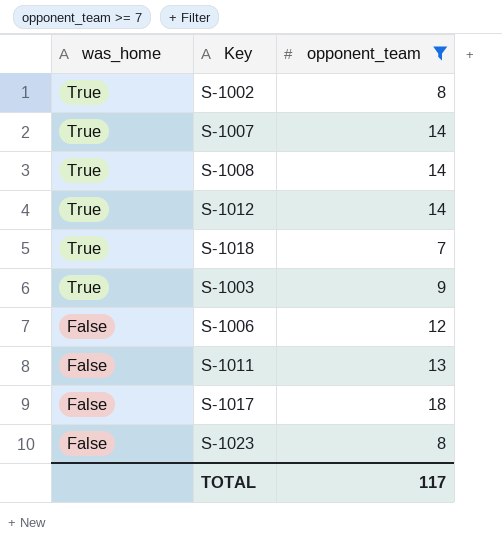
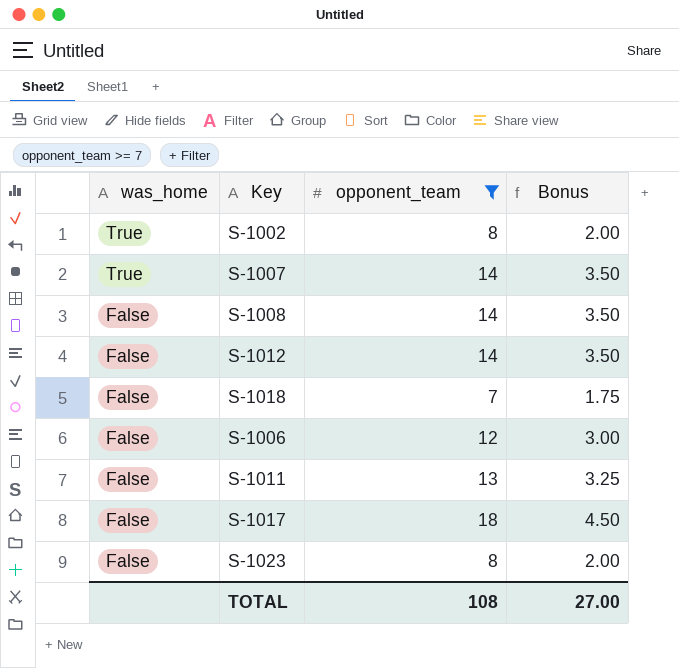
column Bonus | formula: none -> [opponent_team] * 0.25
row S-1003: True | 9 -> none
S-1008 | was_home: True -> False
S-1012 | was_home: True -> False
S-1018 | was_home: True -> False
TOTAL | opponent_team: 117 -> 108

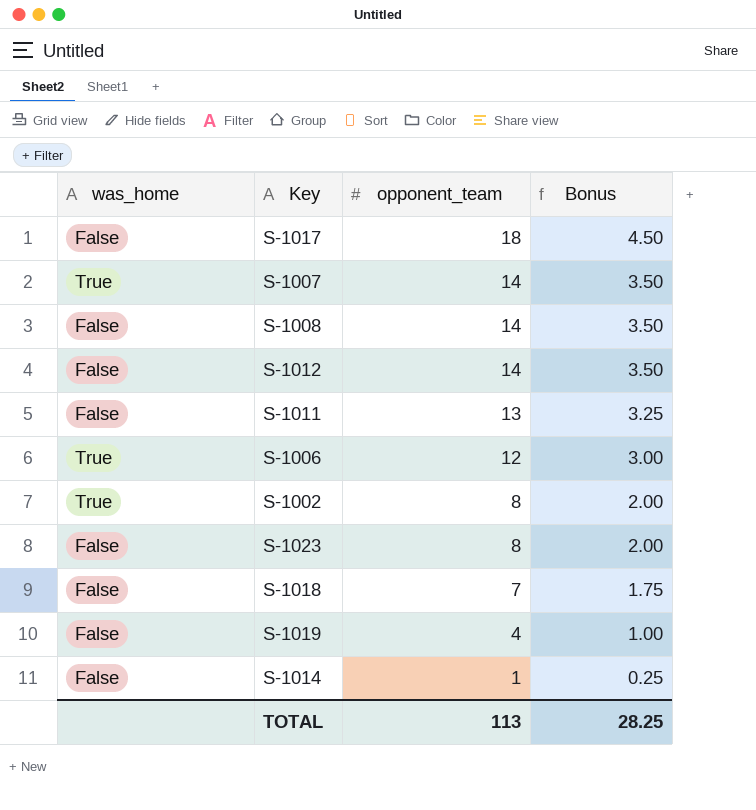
filter: opponent_team >= 7 -> none
row order: was_home descending -> opponent_team descending
S-1006 | was_home: False -> True
TOTAL | opponent_team: 108 -> 113
TOTAL | Bonus: 27.00 -> 28.25

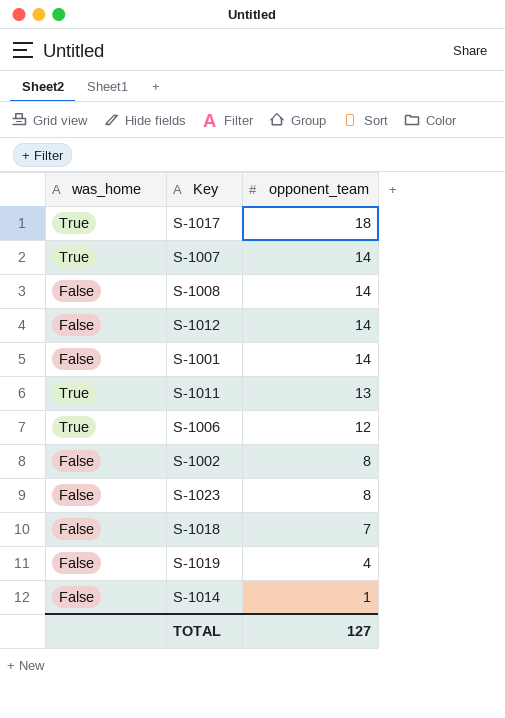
column Bonus | formula: [opponent_team] * 0.25 -> none
S-1017 | was_home: False -> True
row S-1001: none -> False | 14
S-1011 | was_home: False -> True
S-1002 | was_home: True -> False
TOTAL | opponent_team: 113 -> 127

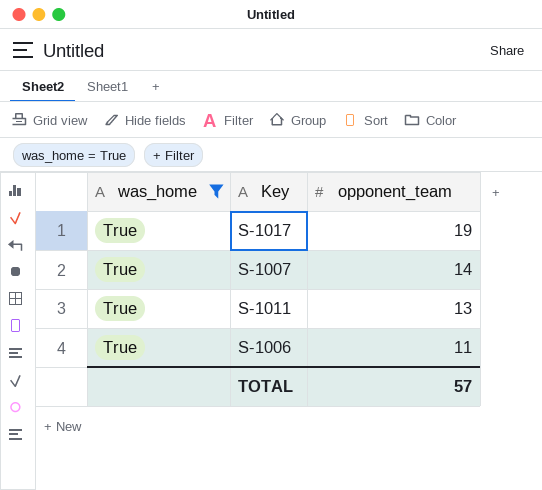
filter: none -> was_home = True
S-1017 | opponent_team: 18 -> 19
S-1006 | opponent_team: 12 -> 11
TOTAL | opponent_team: 127 -> 57

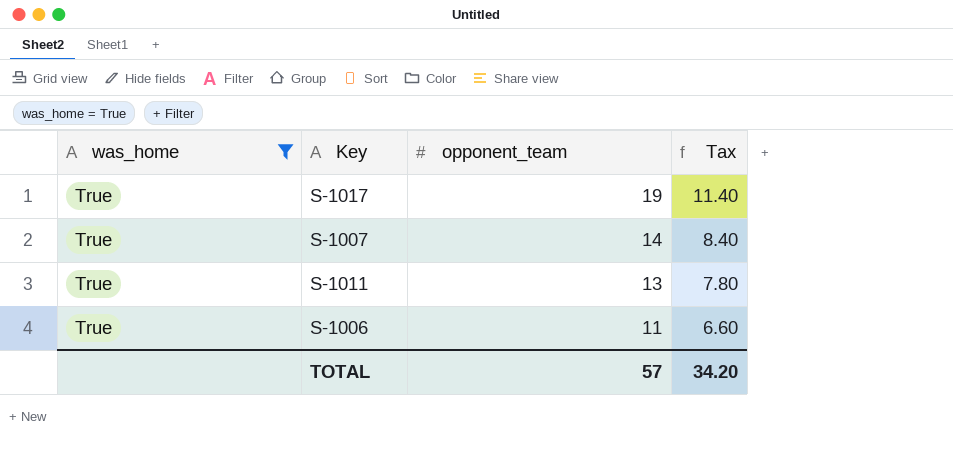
column Tax | formula: none -> [opponent_team] * 0.6

